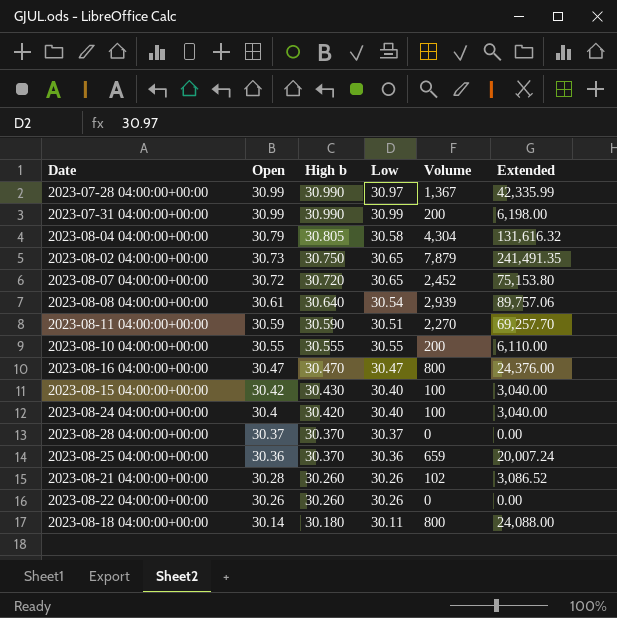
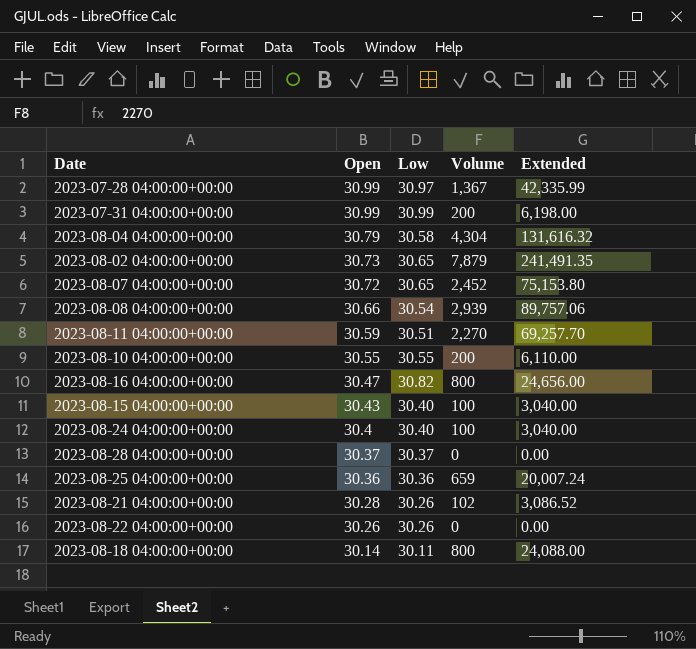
column High b | position: 3 -> none
2023-08-08 04:00:00+00:00 | Open: 30.61 -> 30.66
2023-08-16 04:00:00+00:00 | Low: 30.47 -> 30.82
2023-08-16 04:00:00+00:00 | Extended: 24,376.00 -> 24,656.00
2023-08-15 04:00:00+00:00 | Open: 30.42 -> 30.43

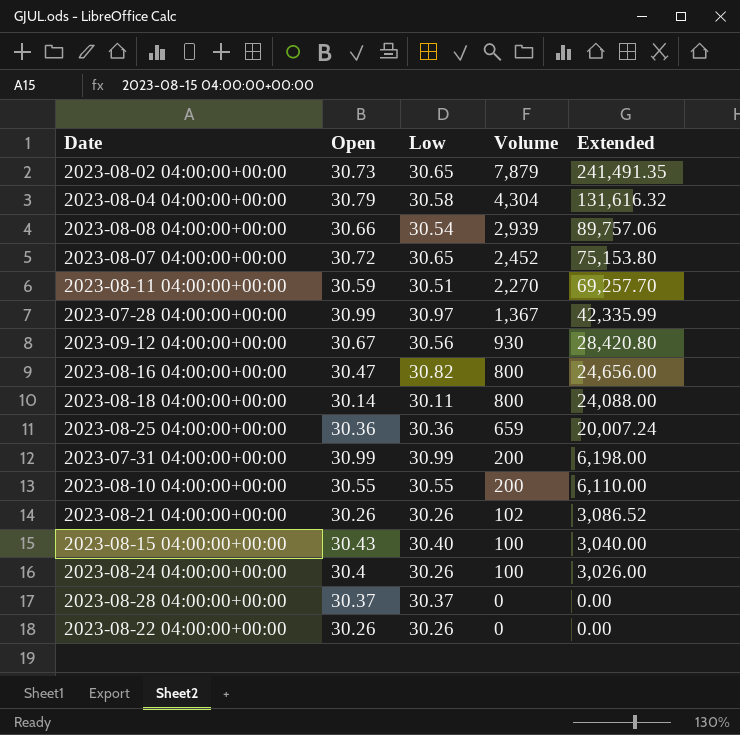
row order: Open descending -> Volume descending
row 2023-09-12 04:00:00+00:00: none -> 30.67 | 30.56 | 930 | 28,420.80
2023-08-21 04:00:00+00:00 | Open: 30.28 -> 30.26
2023-08-24 04:00:00+00:00 | Low: 30.40 -> 30.26
2023-08-24 04:00:00+00:00 | Extended: 3,040.00 -> 3,026.00

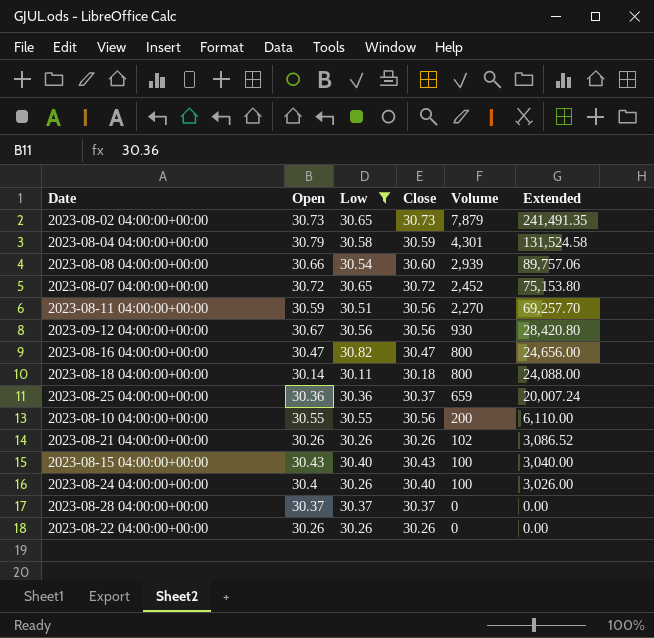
filter: none -> Low <= 30.82
column Close | position: none -> 4
2023-08-04 04:00:00+00:00 | Volume: 4,304 -> 4,301
2023-08-04 04:00:00+00:00 | Extended: 131,616.32 -> 131,524.58

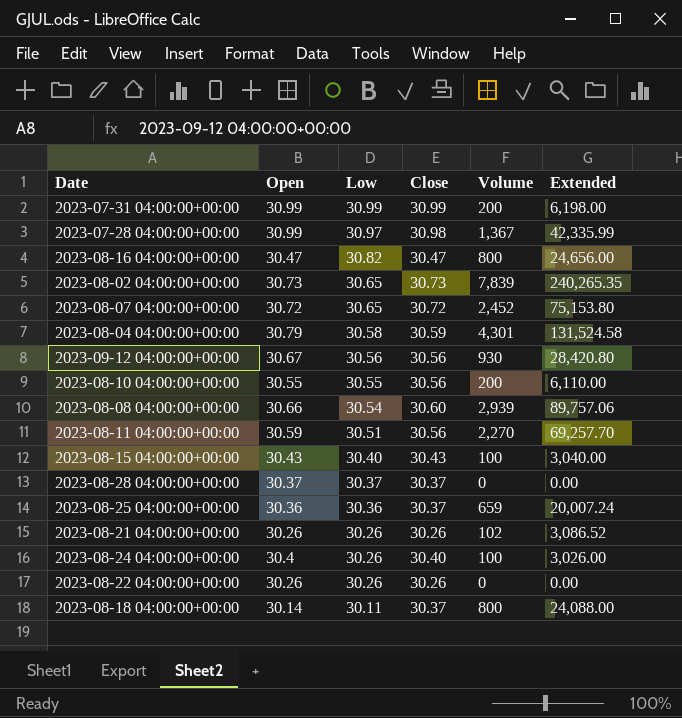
filter: Low <= 30.82 -> none
row order: Volume descending -> Low descending
2023-08-02 04:00:00+00:00 | Volume: 7,879 -> 7,839
2023-08-02 04:00:00+00:00 | Extended: 241,491.35 -> 240,265.35
2023-08-18 04:00:00+00:00 | Close: 30.18 -> 30.37

